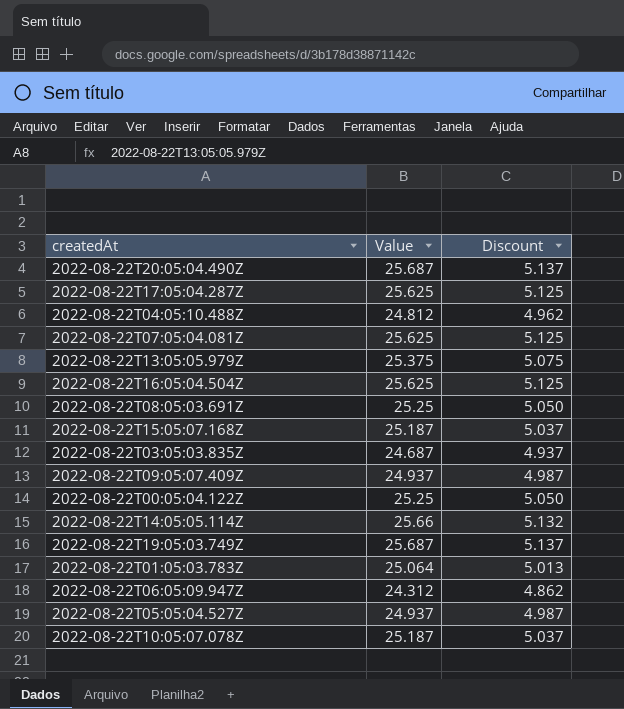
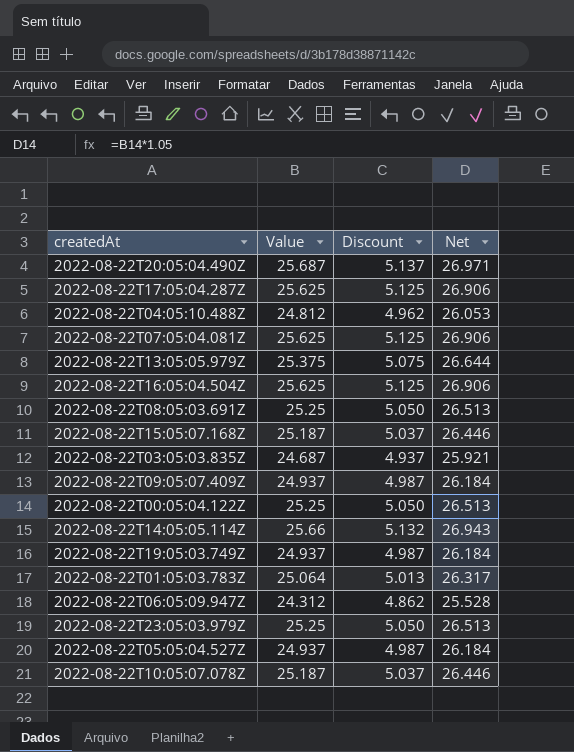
column Net | formula: none -> [Value] * 1.05
2022-08-22T19:05:03.749Z | Value: 25.687 -> 24.937
2022-08-22T19:05:03.749Z | Discount: 5.137 -> 4.987
row 2022-08-22T23:05:03.979Z: none -> 25.25 | 5.050 | 26.513

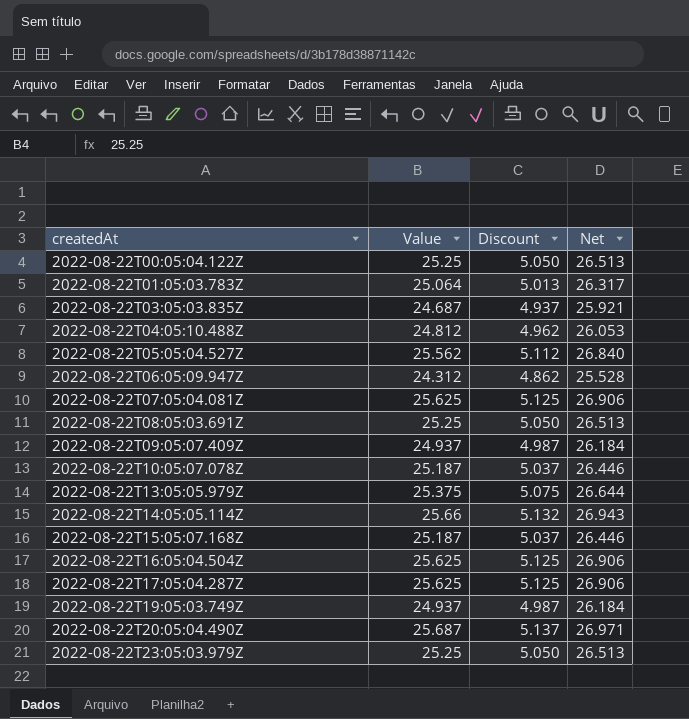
row order: none -> createdAt ascending
2022-08-22T05:05:04.527Z | Value: 24.937 -> 25.562
2022-08-22T05:05:04.527Z | Discount: 4.987 -> 5.112
2022-08-22T05:05:04.527Z | Net: 26.184 -> 26.840

